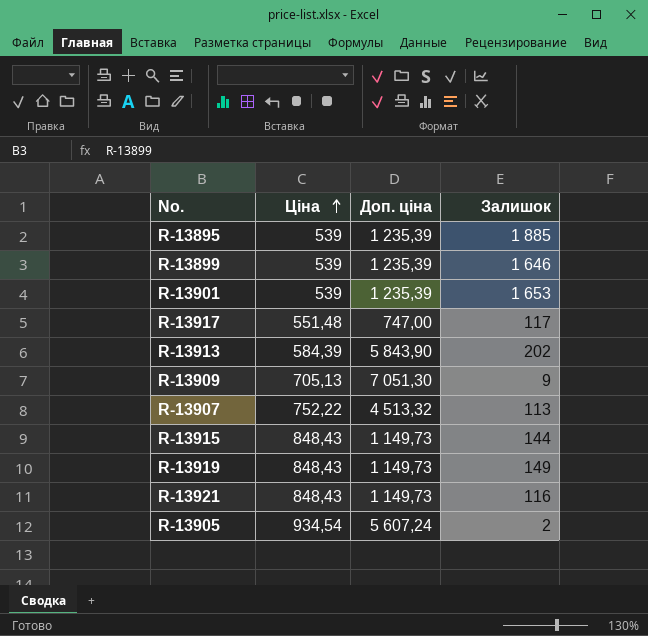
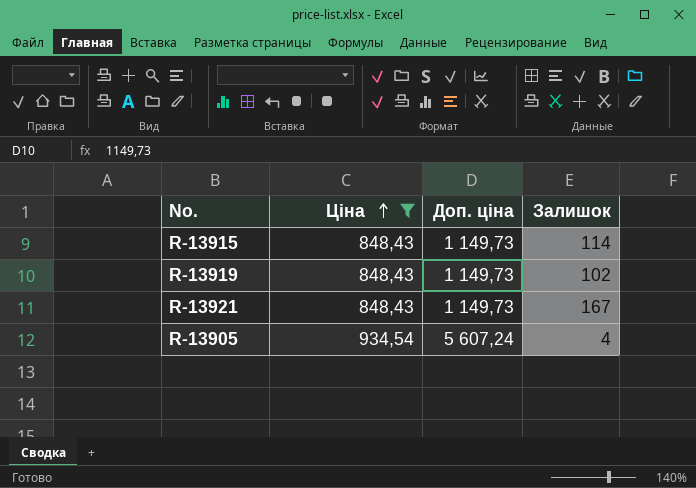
filter: none -> Ціна >= 848,43
R-13915 | Залишок: 144 -> 114
R-13919 | Залишок: 149 -> 102
R-13921 | Залишок: 116 -> 167
R-13905 | Залишок: 2 -> 4

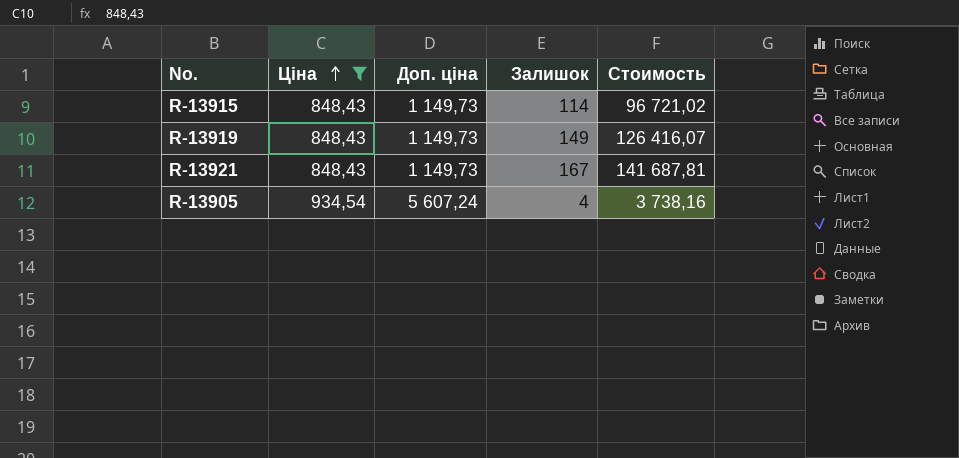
column Стоимость | formula: none -> [Ціна] * [Залишок]
R-13919 | Залишок: 102 -> 149

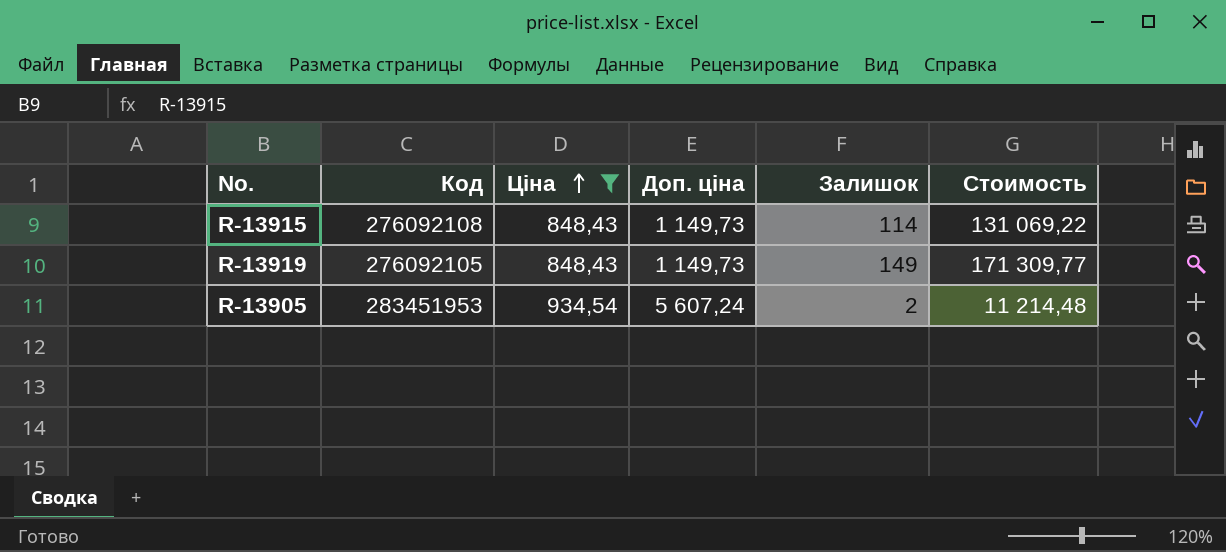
column Код | position: none -> 2
column Стоимость | formula: [Ціна] * [Залишок] -> [Доп. ціна] * [Залишок]
row R-13921: 848,43 | 1 149,73 | 167 | 141 687,81 -> none
R-13905 | Залишок: 4 -> 2

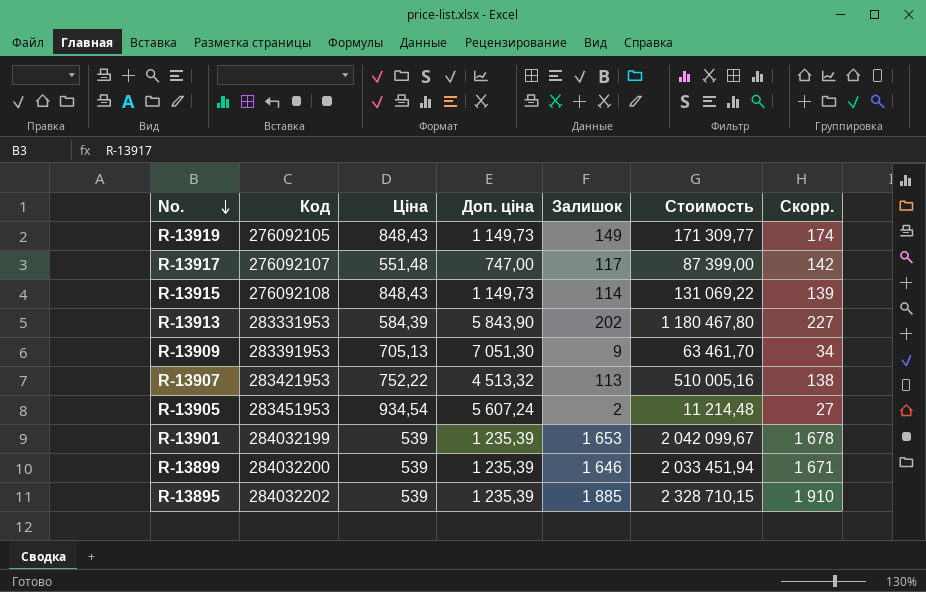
filter: Ціна >= 848,43 -> none
row order: Ціна ascending -> No. descending
column Скорр. | formula: none -> [Залишок] + 25

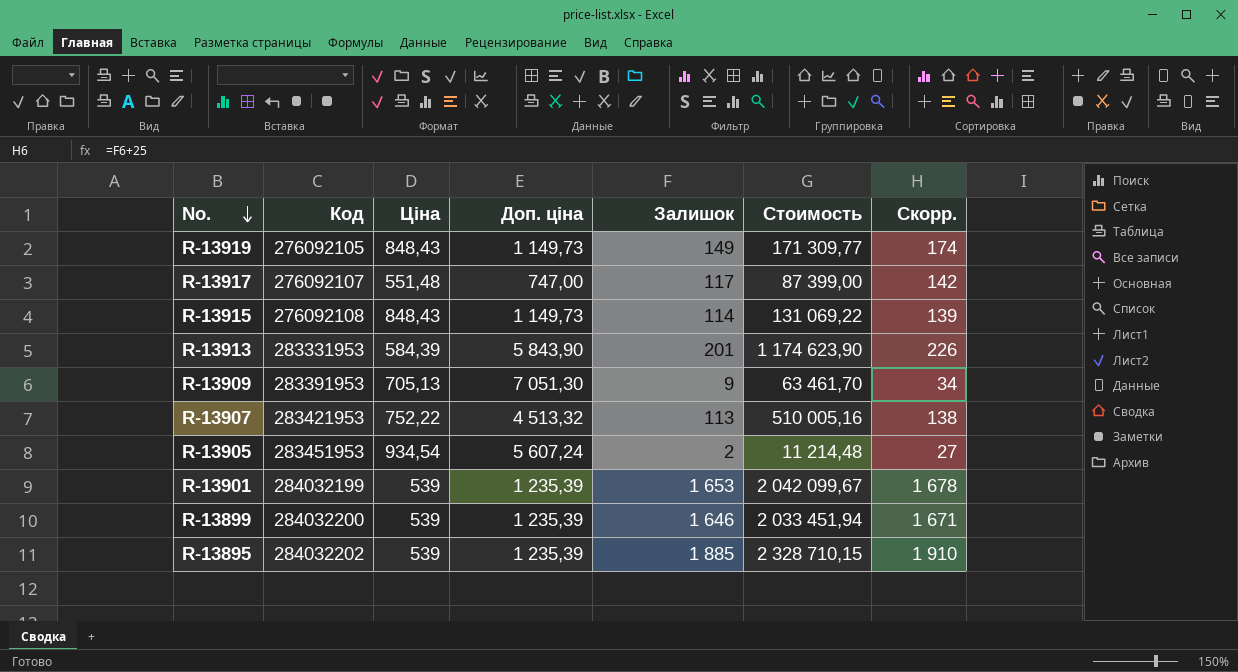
R-13913 | Залишок: 202 -> 201
R-13913 | Стоимость: 1 180 467,80 -> 1 174 623,90
R-13913 | Скорр.: 227 -> 226

